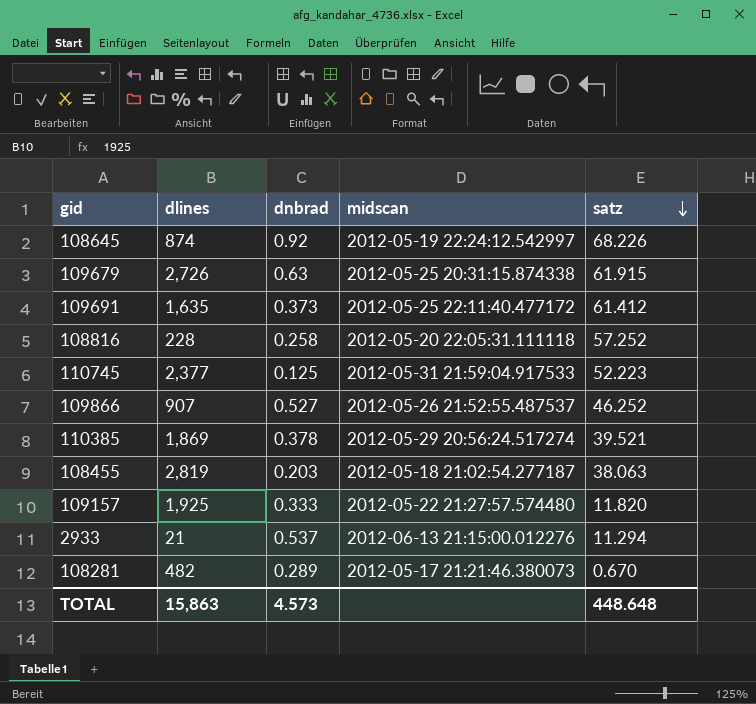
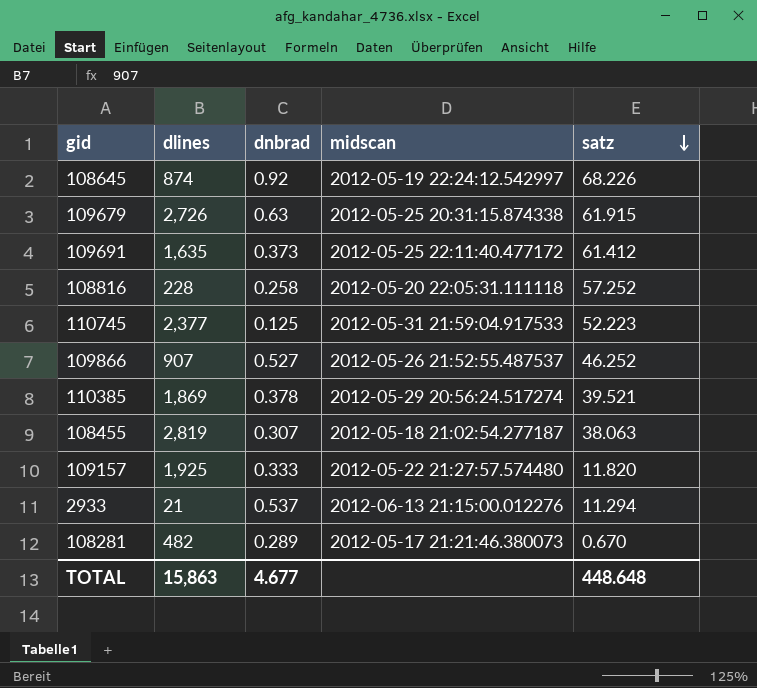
108455 | dnbrad: 0.203 -> 0.307
TOTAL | dnbrad: 4.573 -> 4.677

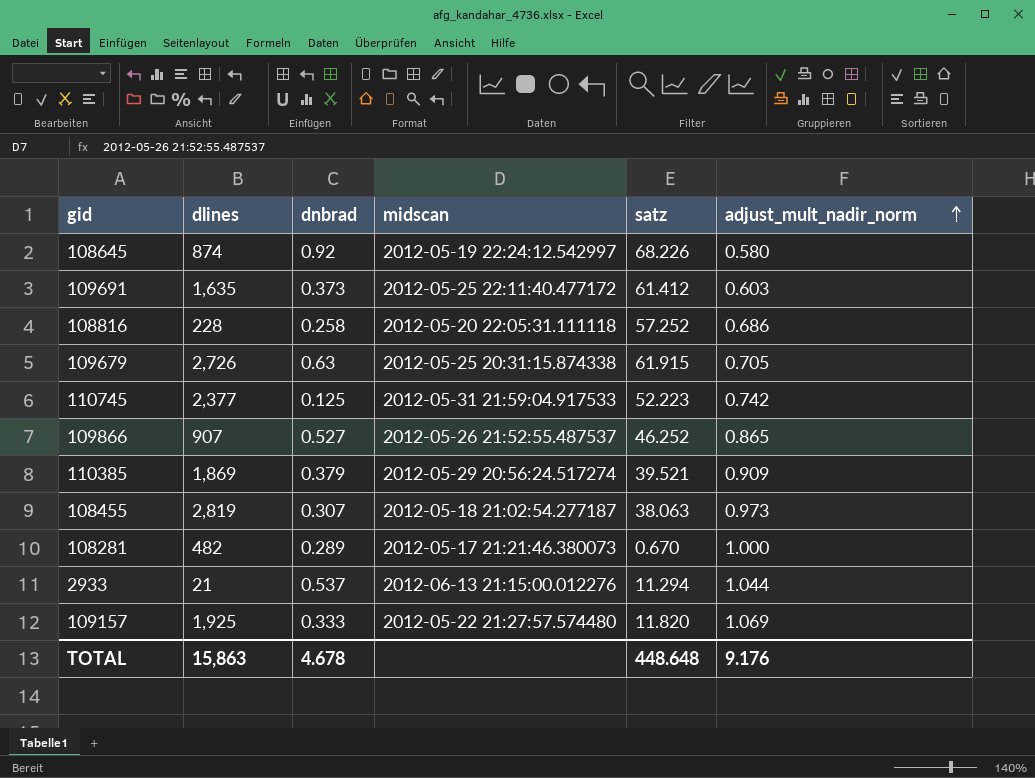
row order: satz descending -> adjust_mult_nadir_norm ascending
column adjust_mult_nadir_norm | position: none -> 6
110385 | dnbrad: 0.378 -> 0.379
TOTAL | dnbrad: 4.677 -> 4.678

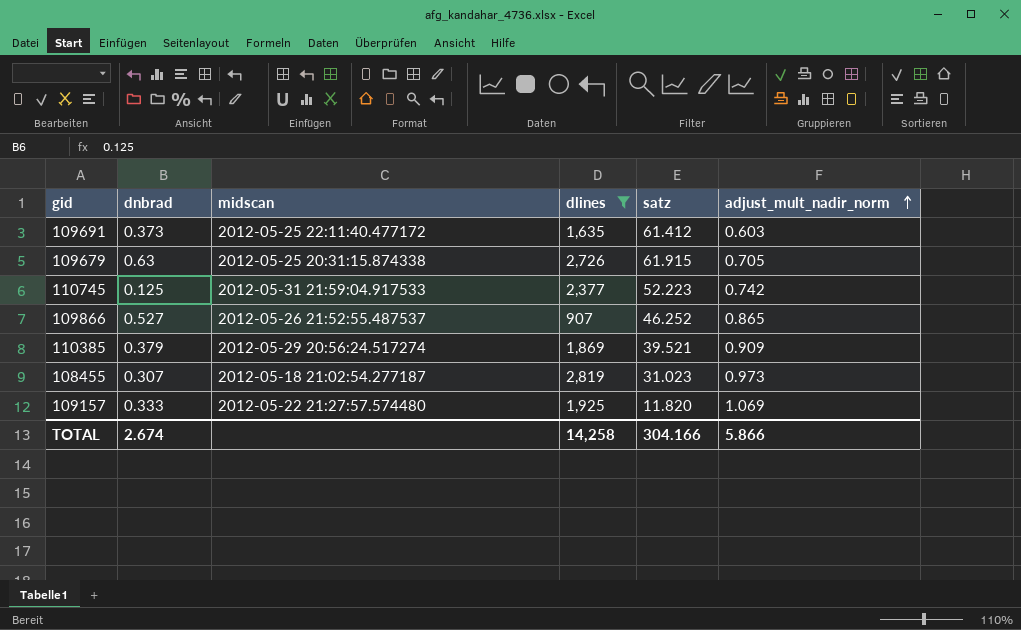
filter: none -> dlines >= 907
column dlines | position: 2 -> 4
108455 | satz: 38.063 -> 31.023
TOTAL | dnbrad: 4.678 -> 2.674
TOTAL | dlines: 15,863 -> 14,258
TOTAL | satz: 448.648 -> 304.166
TOTAL | adjust_mult_nadir_norm: 9.176 -> 5.866

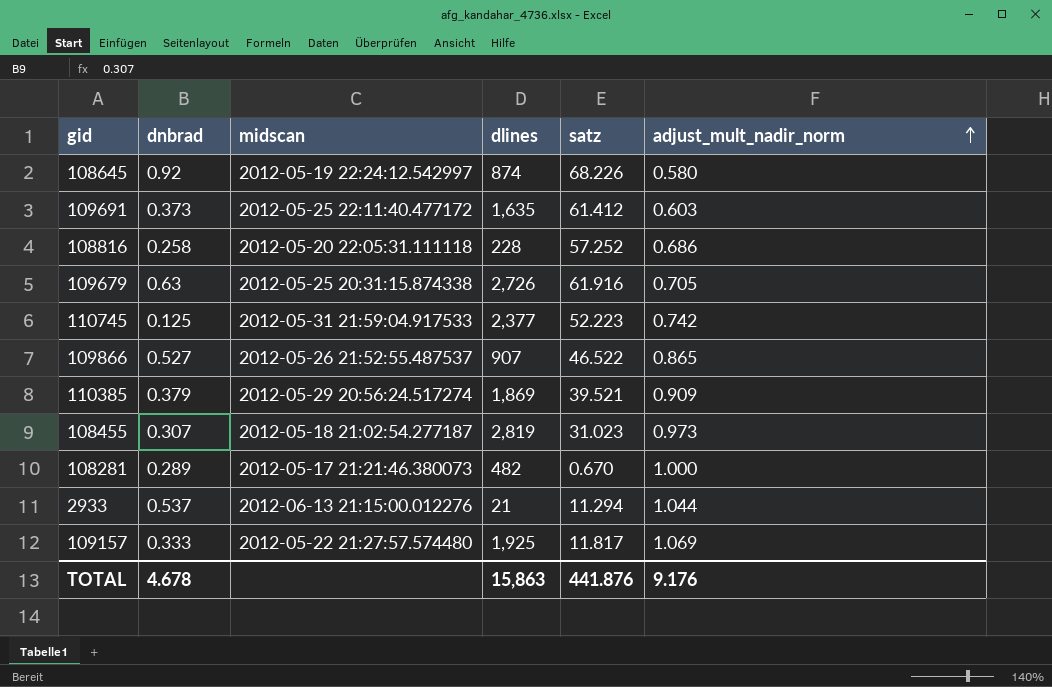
filter: dlines >= 907 -> none
109679 | satz: 61.915 -> 61.916
109866 | satz: 46.252 -> 46.522
109157 | satz: 11.820 -> 11.817
TOTAL | dnbrad: 2.674 -> 4.678
TOTAL | dlines: 14,258 -> 15,863
TOTAL | satz: 304.166 -> 441.876
TOTAL | adjust_mult_nadir_norm: 5.866 -> 9.176

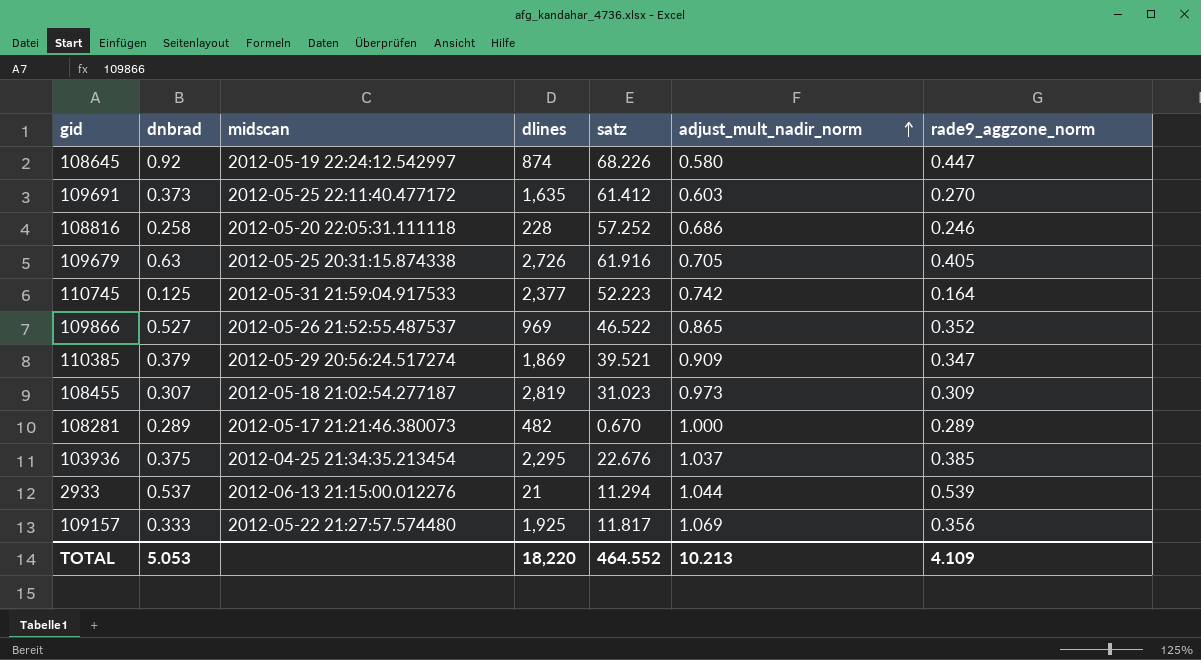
column rade9_aggzone_norm | position: none -> 7
109866 | dlines: 907 -> 969
row 103936: none -> 0.375 | 2012-04-25 21:34:35.213454 | 2,295 | 22.676 | 1.037 | 0.385
TOTAL | dnbrad: 4.678 -> 5.053
TOTAL | dlines: 15,863 -> 18,220
TOTAL | satz: 441.876 -> 464.552
TOTAL | adjust_mult_nadir_norm: 9.176 -> 10.213

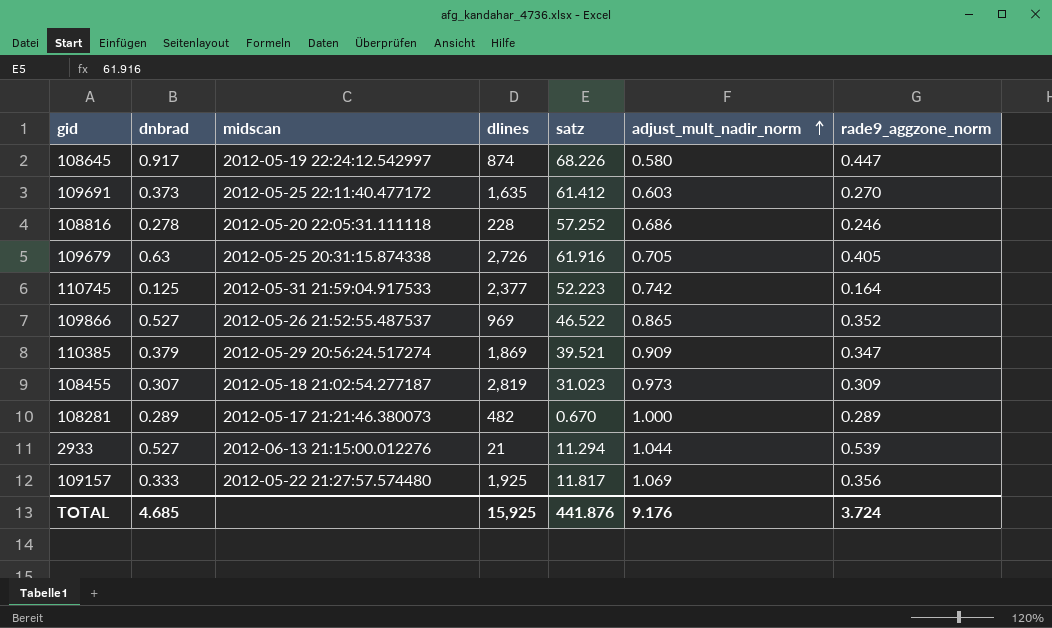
row 103936: 0.375 | 2012-04-25 21:34:35.213454 | 2,295 | 22.676 | 1.037 | 0.385 -> none
108645 | dnbrad: 0.92 -> 0.917
108816 | dnbrad: 0.258 -> 0.278
2933 | dnbrad: 0.537 -> 0.527
TOTAL | dnbrad: 5.053 -> 4.685
TOTAL | dlines: 18,220 -> 15,925
TOTAL | satz: 464.552 -> 441.876
TOTAL | adjust_mult_nadir_norm: 10.213 -> 9.176
TOTAL | rade9_aggzone_norm: 4.109 -> 3.724

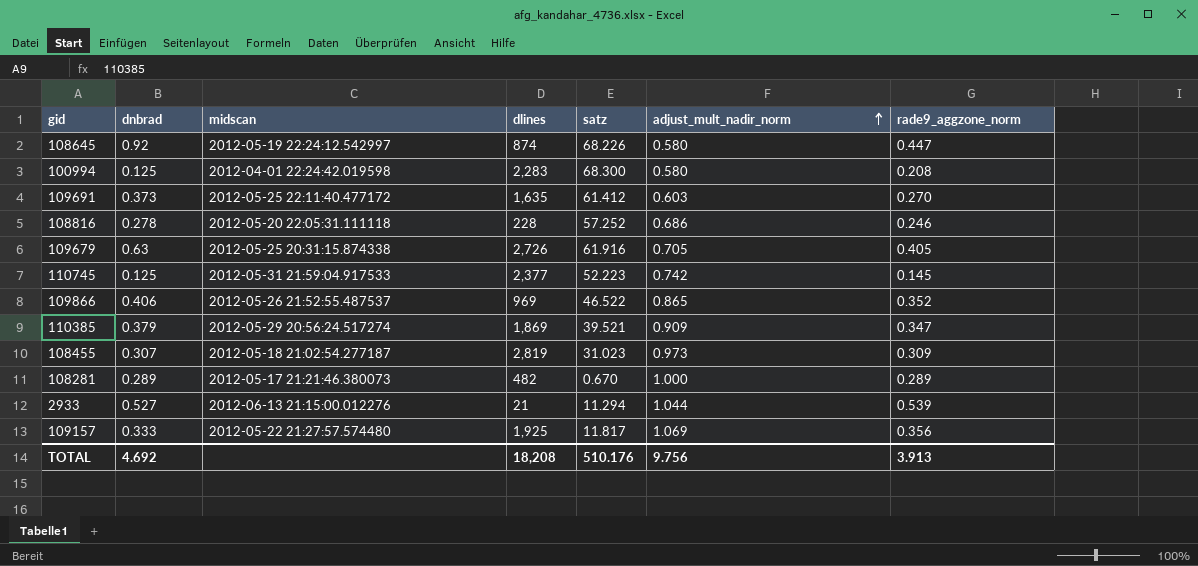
108645 | dnbrad: 0.917 -> 0.92
row 100994: none -> 0.125 | 2012-04-01 22:24:42.019598 | 2,283 | 68.300 | 0.580 | 0.208
110745 | rade9_aggzone_norm: 0.164 -> 0.145
109866 | dnbrad: 0.527 -> 0.406
TOTAL | dnbrad: 4.685 -> 4.692
TOTAL | dlines: 15,925 -> 18,208
TOTAL | satz: 441.876 -> 510.176
TOTAL | adjust_mult_nadir_norm: 9.176 -> 9.756
TOTAL | rade9_aggzone_norm: 3.724 -> 3.913

